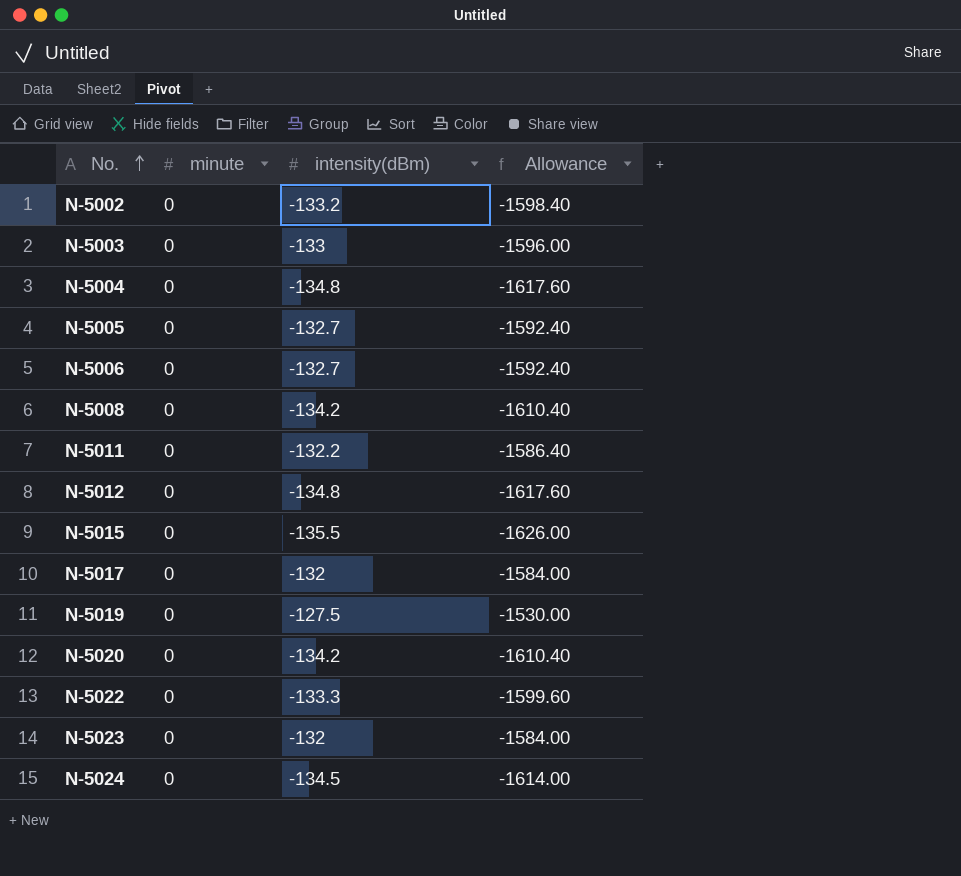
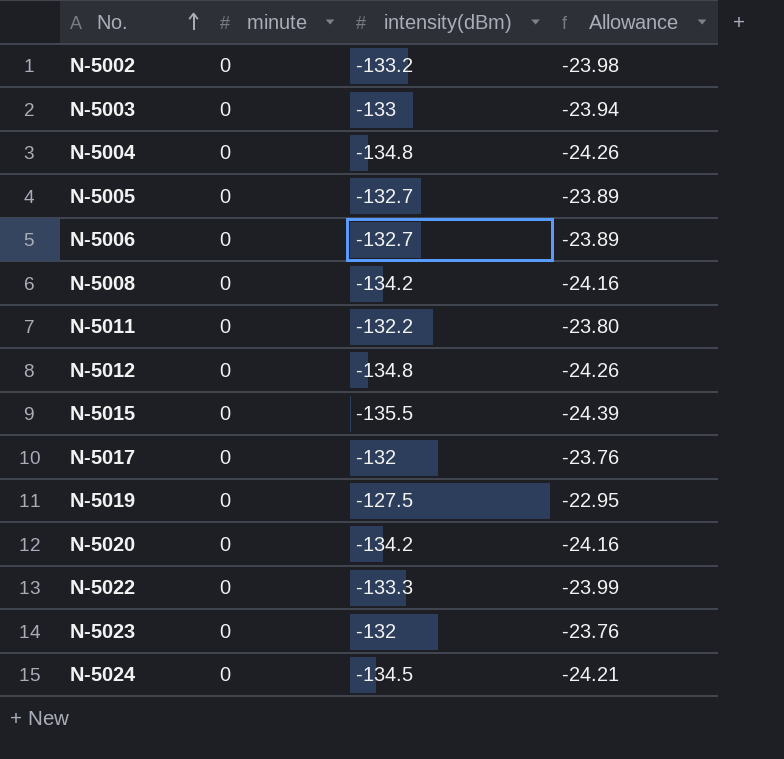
column Allowance | formula: [intensity(dBm)] * 12 -> [intensity(dBm)] * 0.18

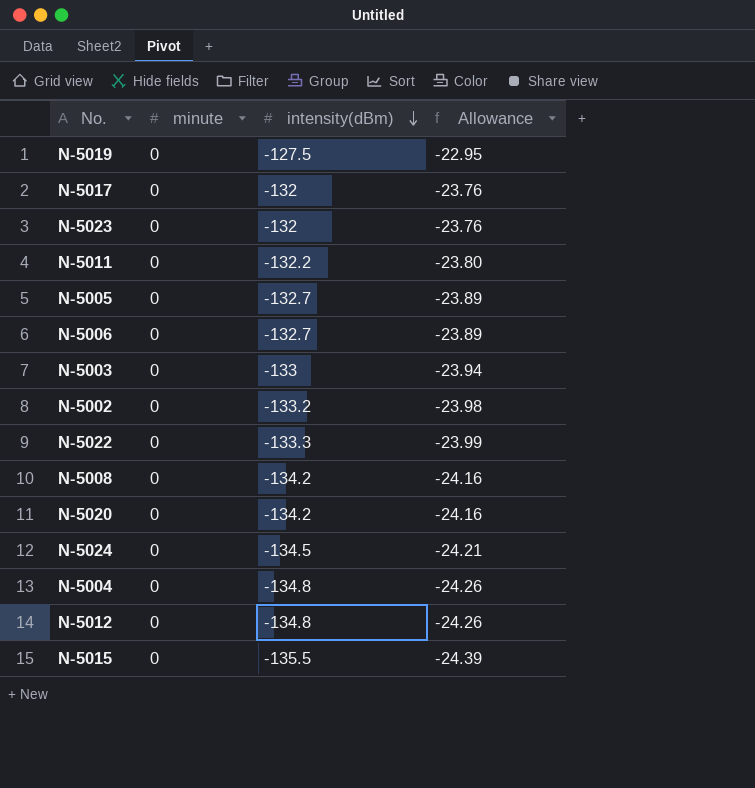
row order: No. ascending -> intensity(dBm) descending

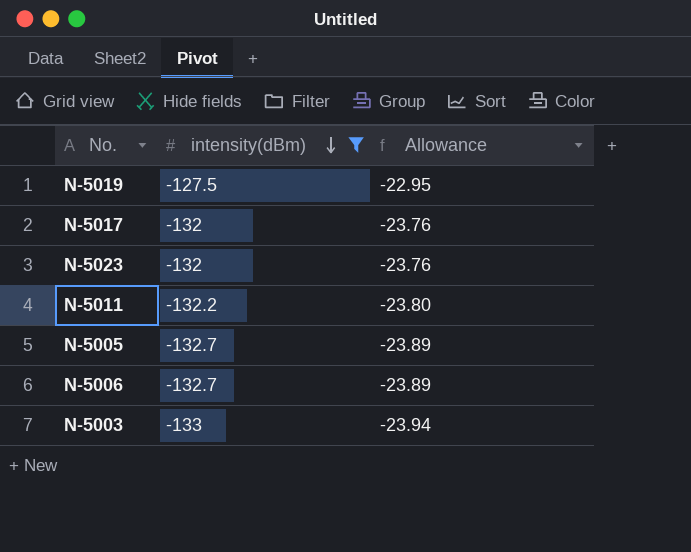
filter: none -> intensity(dBm) >= -133
column minute | position: 2 -> none

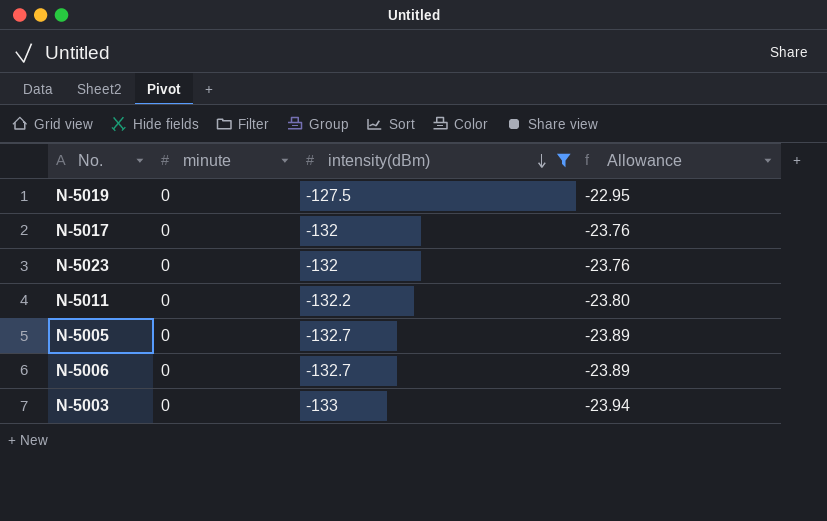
column minute | position: none -> 2

